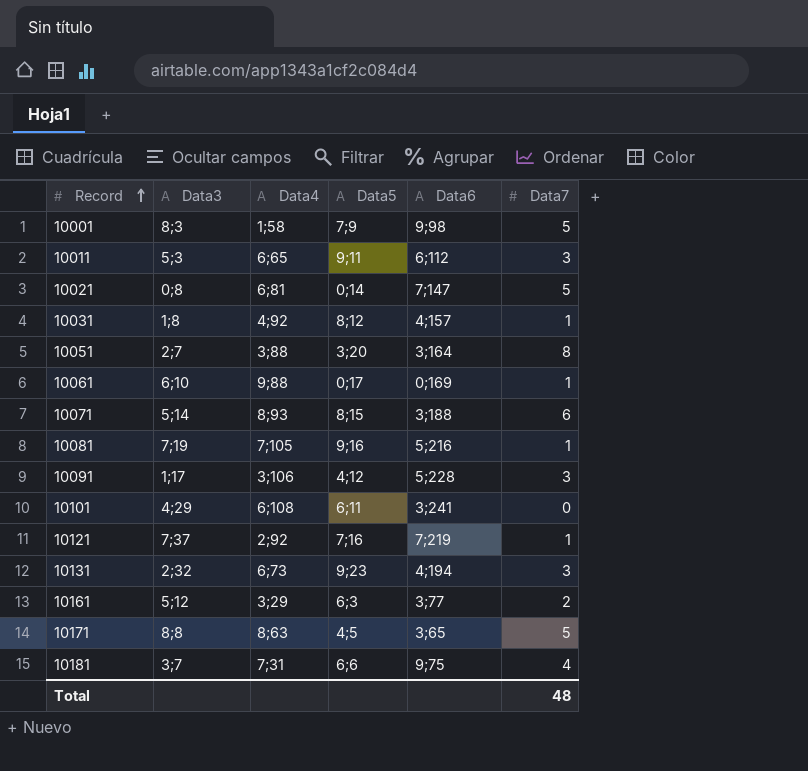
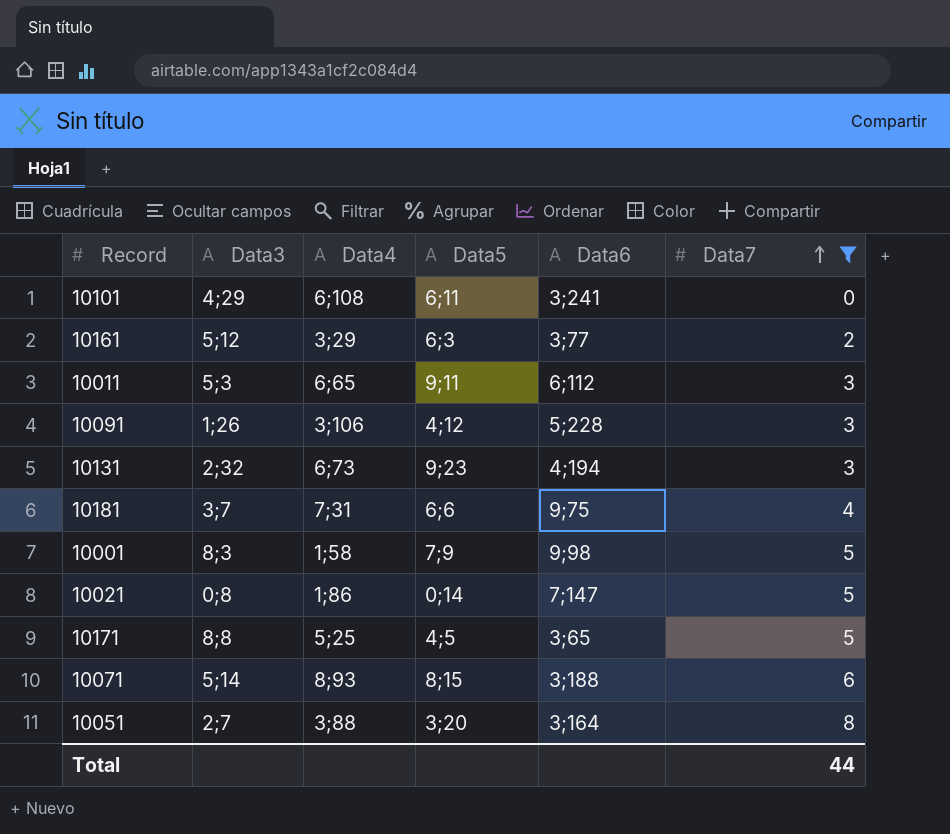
filter: none -> Data7 != 1
row order: Record ascending -> Data7 ascending
10091 | Data3: 1;17 -> 1;26
10021 | Data4: 6;81 -> 1;86
10171 | Data4: 8;63 -> 5;25
Total | Data7: 48 -> 44

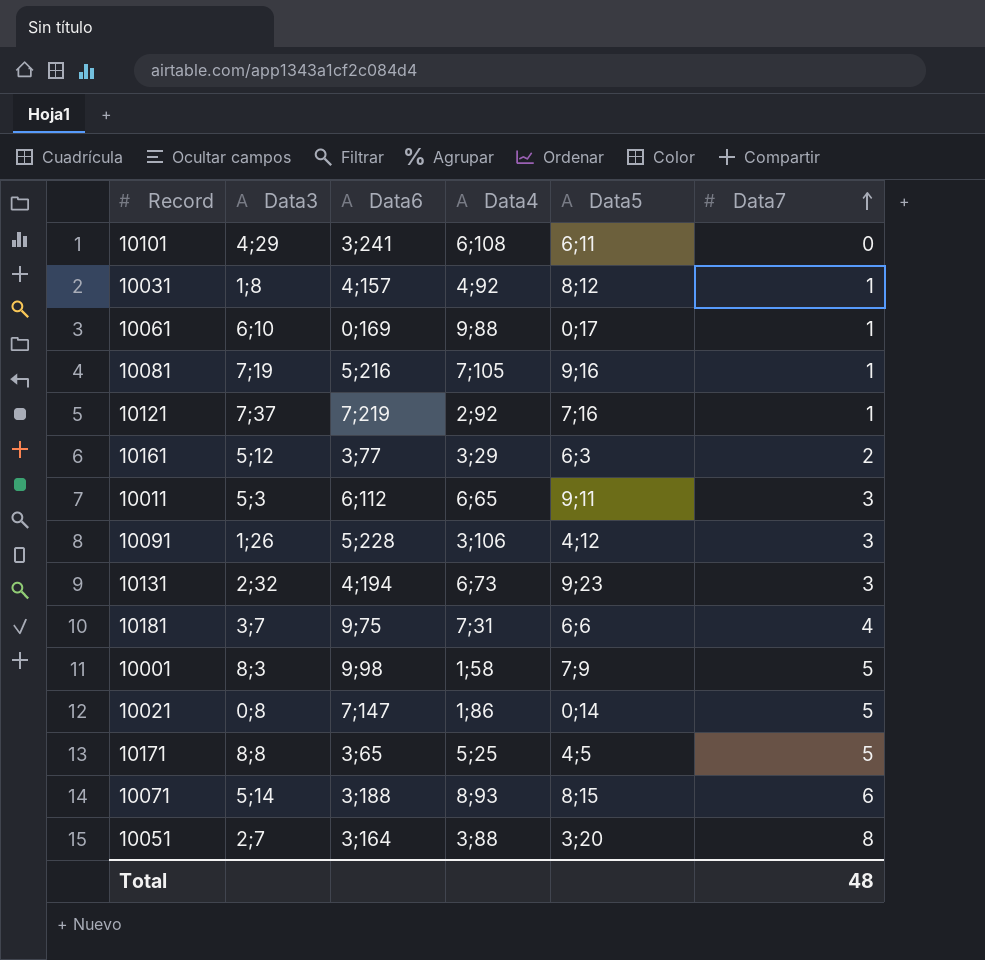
filter: Data7 != 1 -> none
column Data6 | position: 5 -> 3
Total | Data7: 44 -> 48

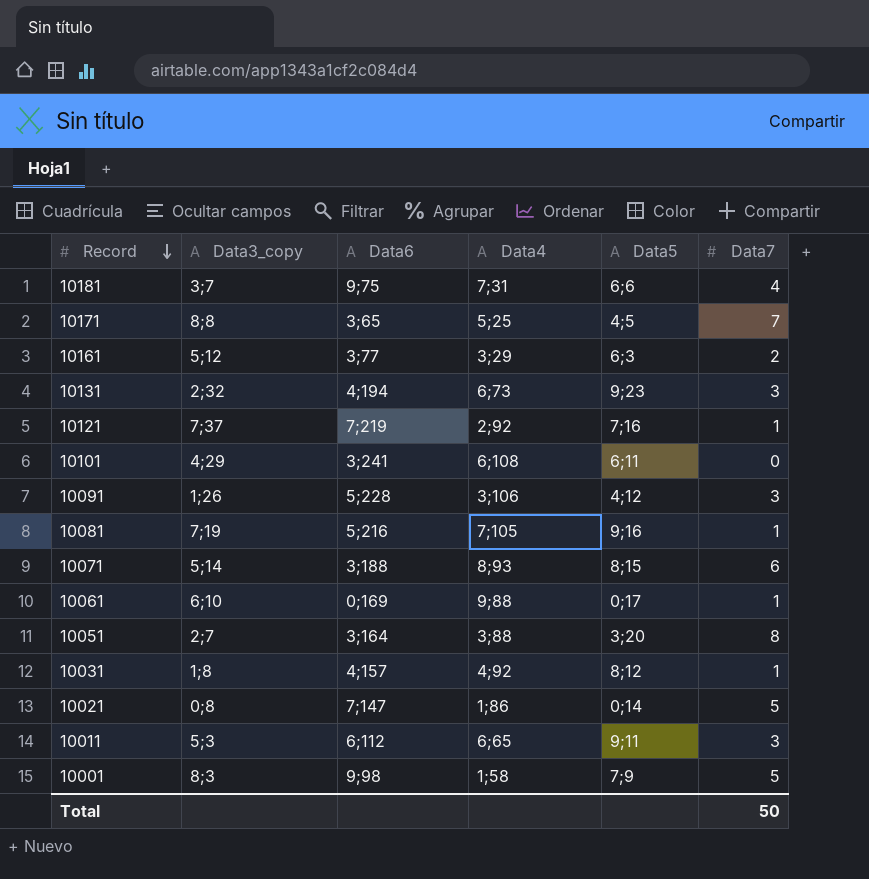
row order: Data7 ascending -> Record descending
column name: Data3 -> Data3_copy
10171 | Data7: 5 -> 7
Total | Data7: 48 -> 50

